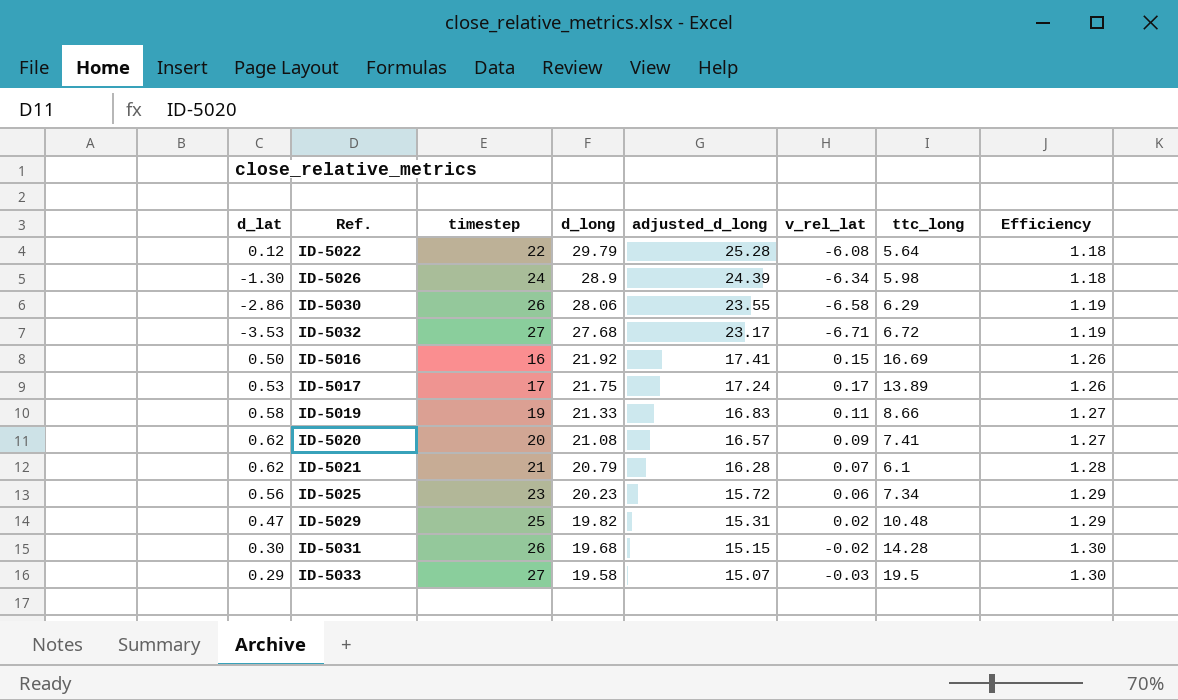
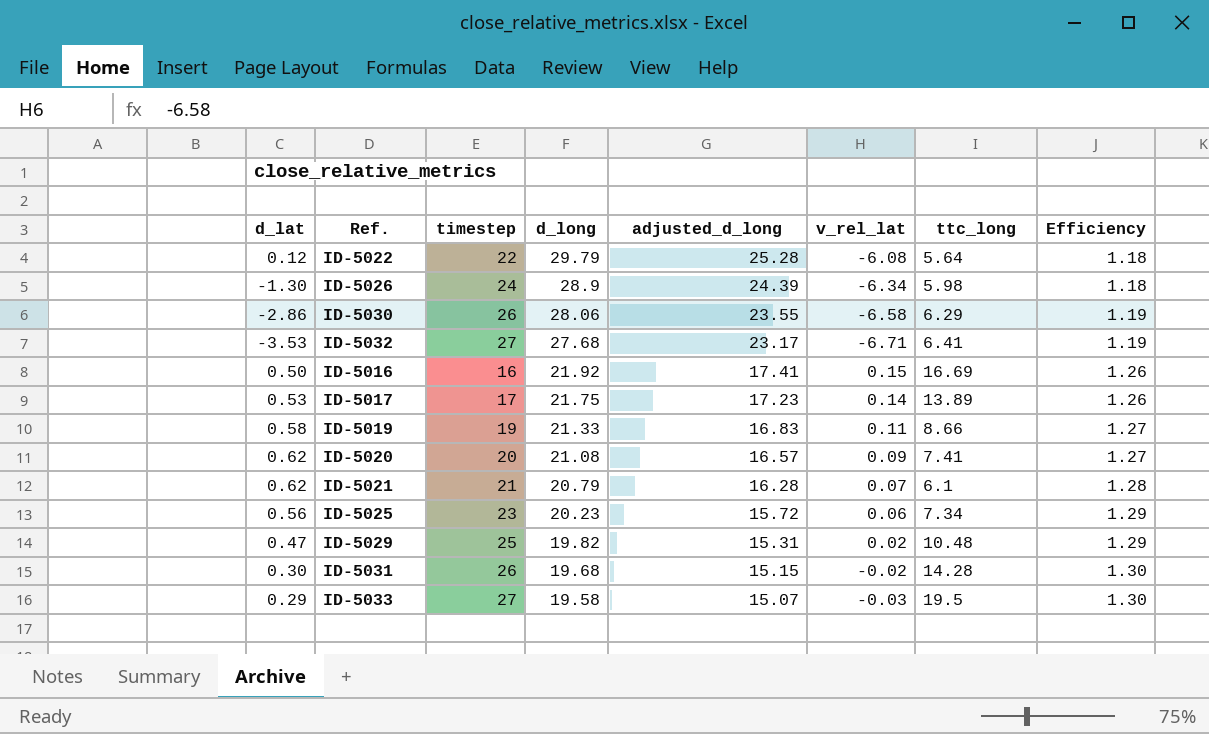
ID-5032 | ttc_long: 6.72 -> 6.41
ID-5017 | adjusted_d_long: 17.24 -> 17.23
ID-5017 | v_rel_lat: 0.17 -> 0.14

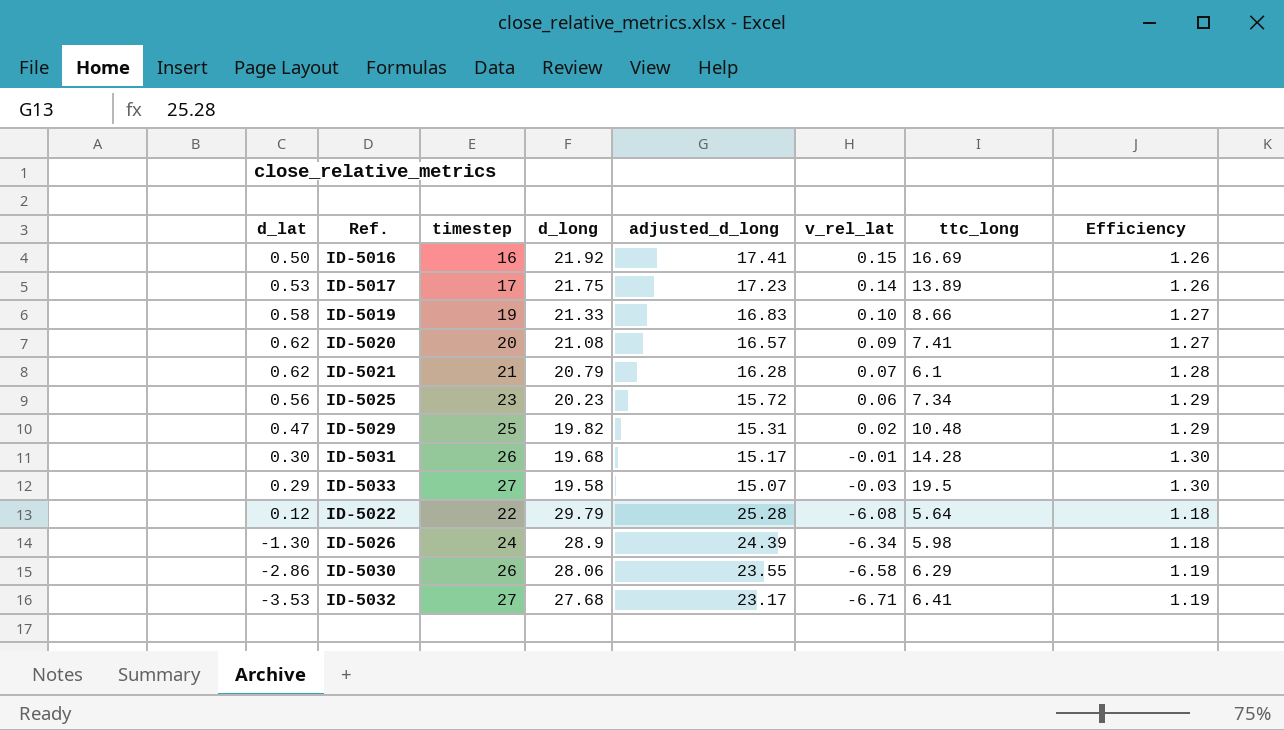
row order: d_long descending -> v_rel_lat descending
ID-5019 | v_rel_lat: 0.11 -> 0.10
ID-5031 | adjusted_d_long: 15.15 -> 15.17
ID-5031 | v_rel_lat: -0.02 -> -0.01

